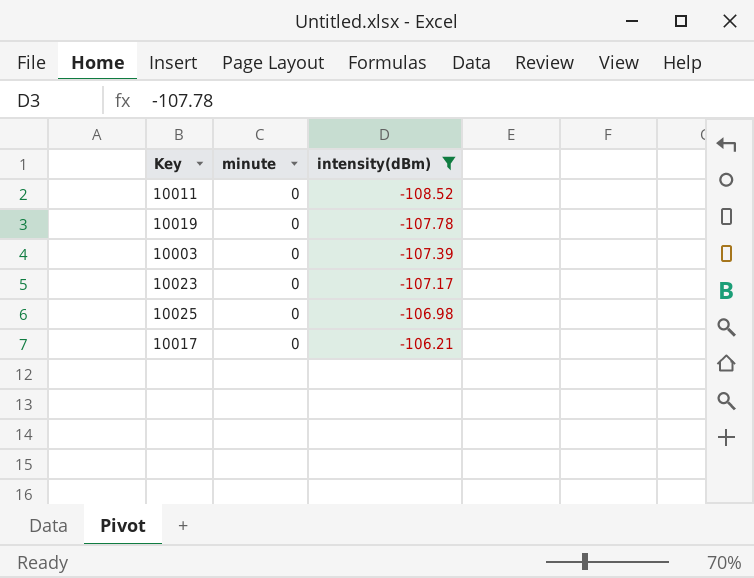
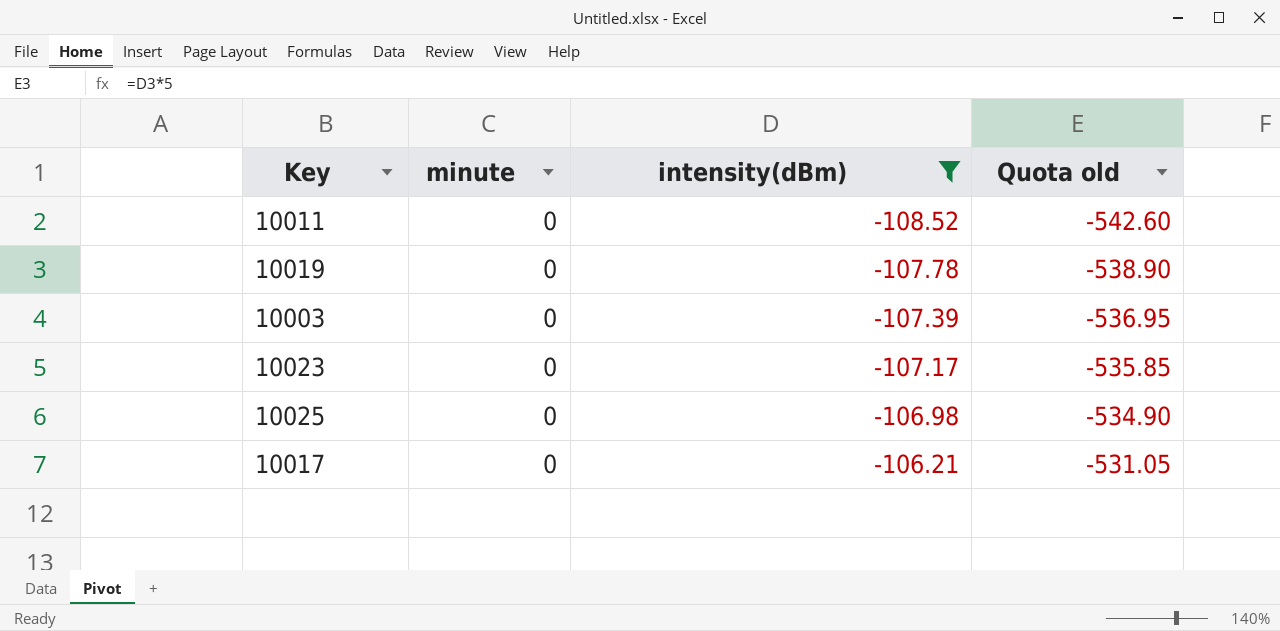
column Quota old | formula: none -> [intensity(dBm)] * 5

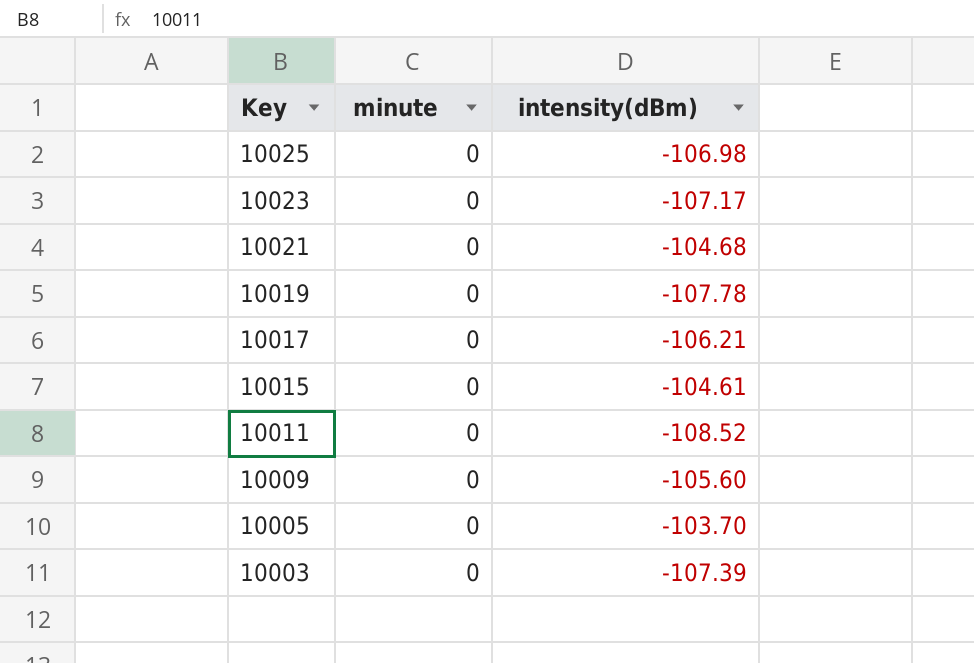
filter: intensity(dBm) <= -106.21 -> none
row order: intensity(dBm) ascending -> Key descending
column Quota old | formula: [intensity(dBm)] * 5 -> none

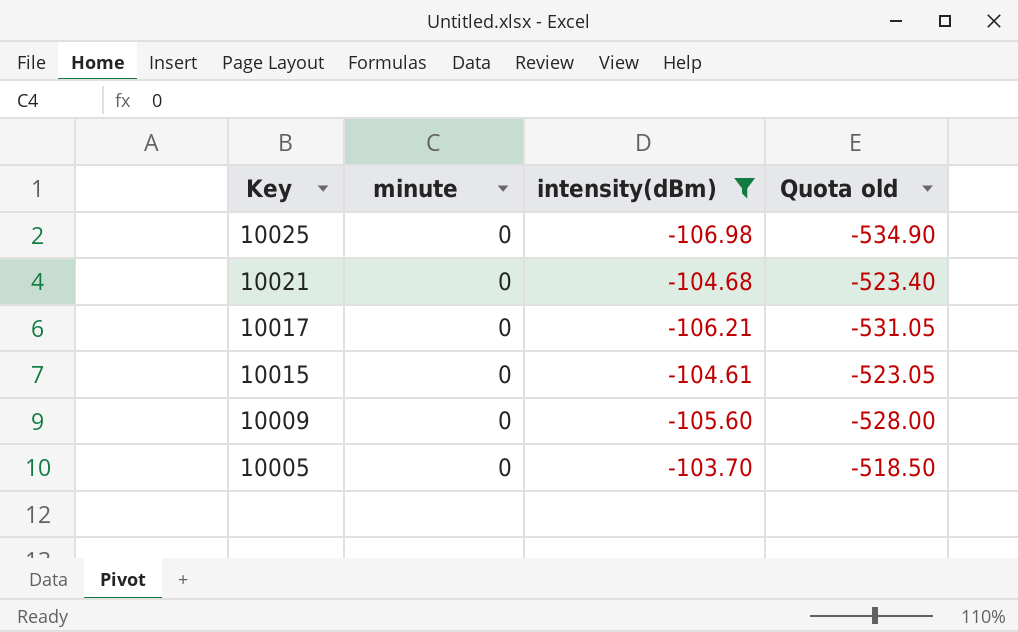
filter: none -> intensity(dBm) >= -106.98
column Quota old | formula: none -> [intensity(dBm)] * 5

